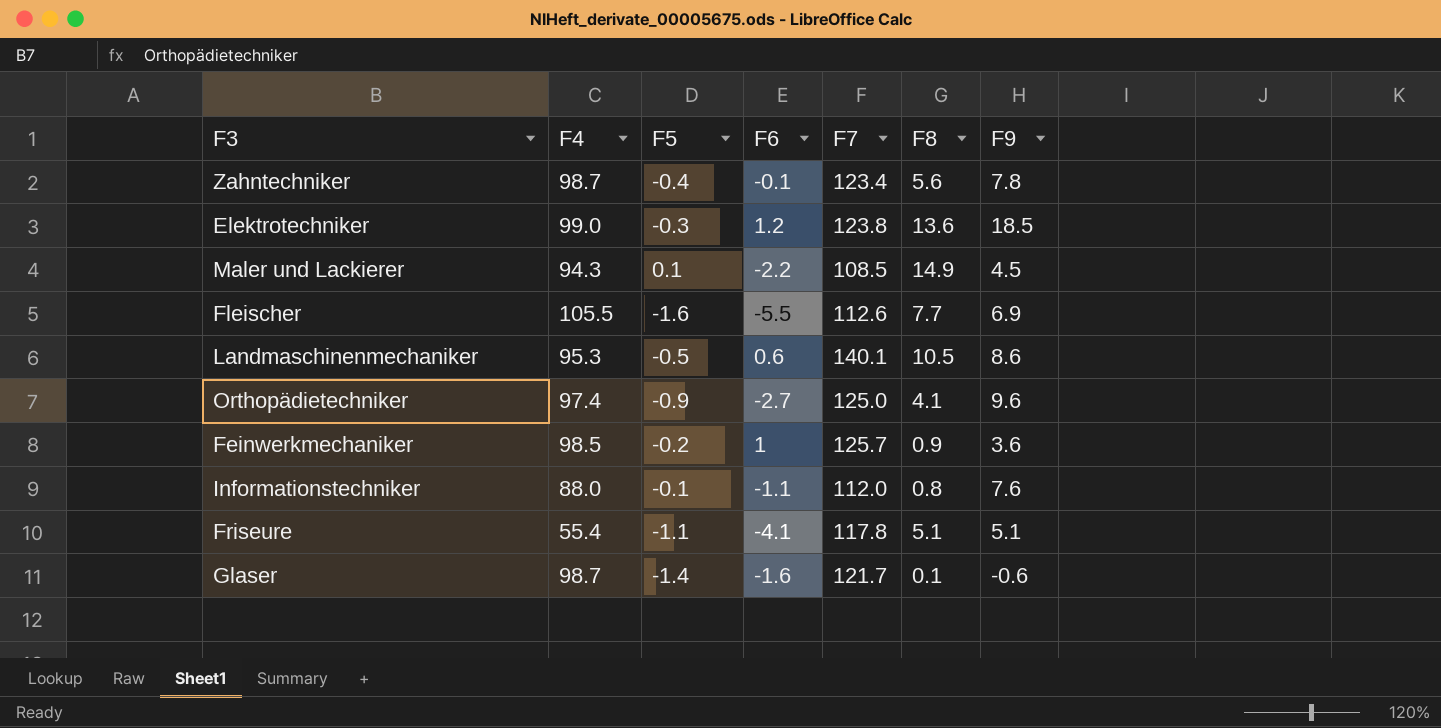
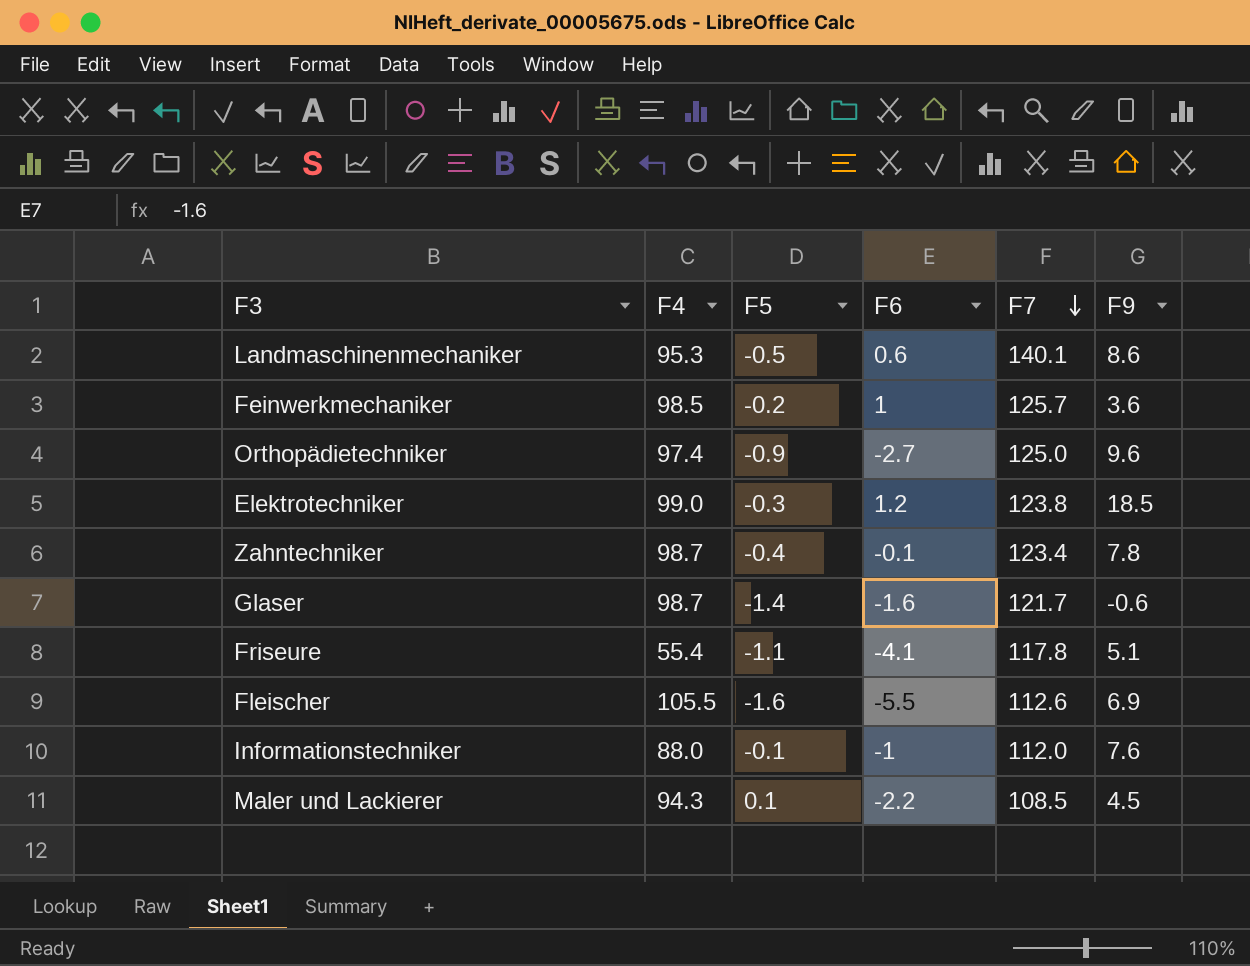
row order: none -> F7 descending
column F8 | position: 6 -> none
Informationstechniker | F6: -1.1 -> -1

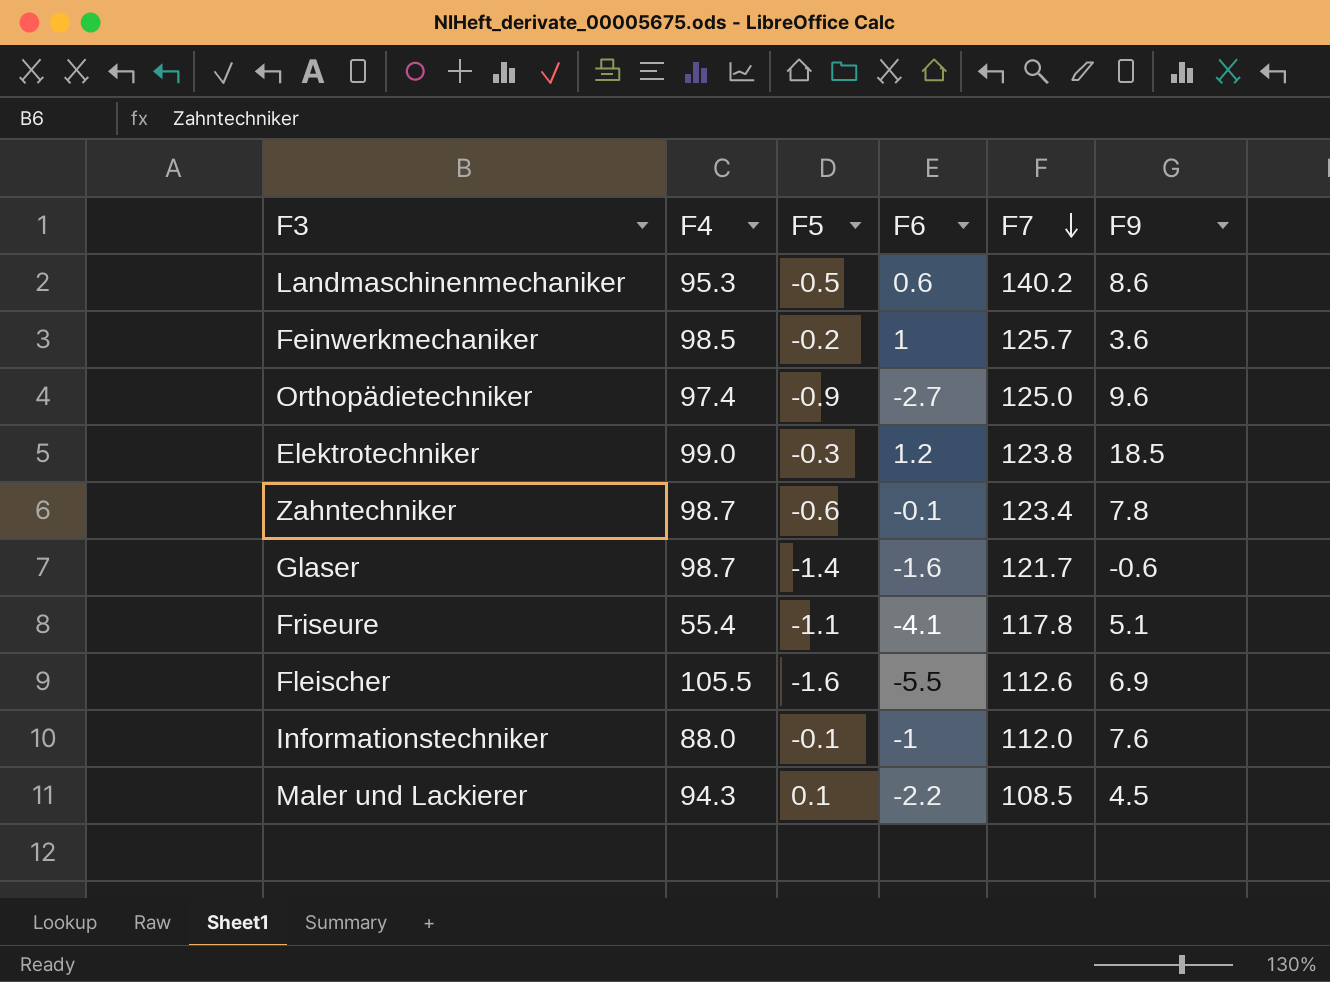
Landmaschinenmechaniker | F7: 140.1 -> 140.2
Zahntechniker | F5: -0.4 -> -0.6

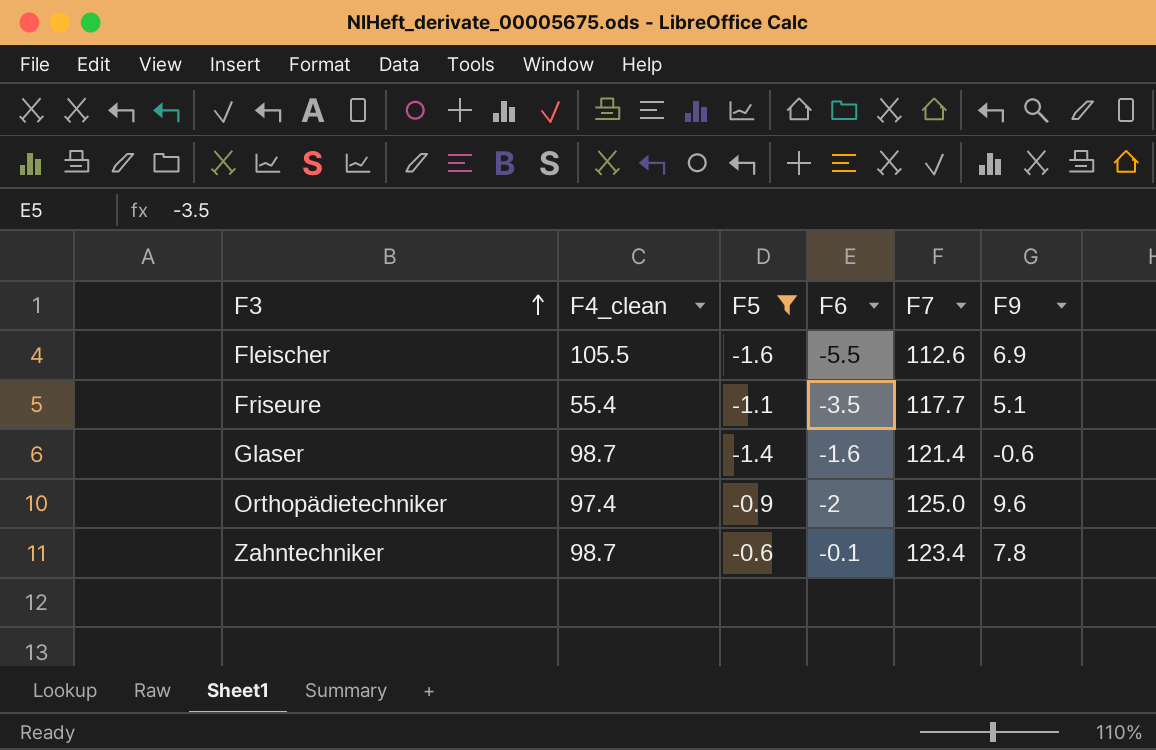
filter: none -> F5 <= -0.6
row order: F7 descending -> F3 ascending
column name: F4 -> F4_clean
Friseure | F6: -4.1 -> -3.5
Friseure | F7: 117.8 -> 117.7
Glaser | F7: 121.7 -> 121.4
Orthopädietechniker | F6: -2.7 -> -2

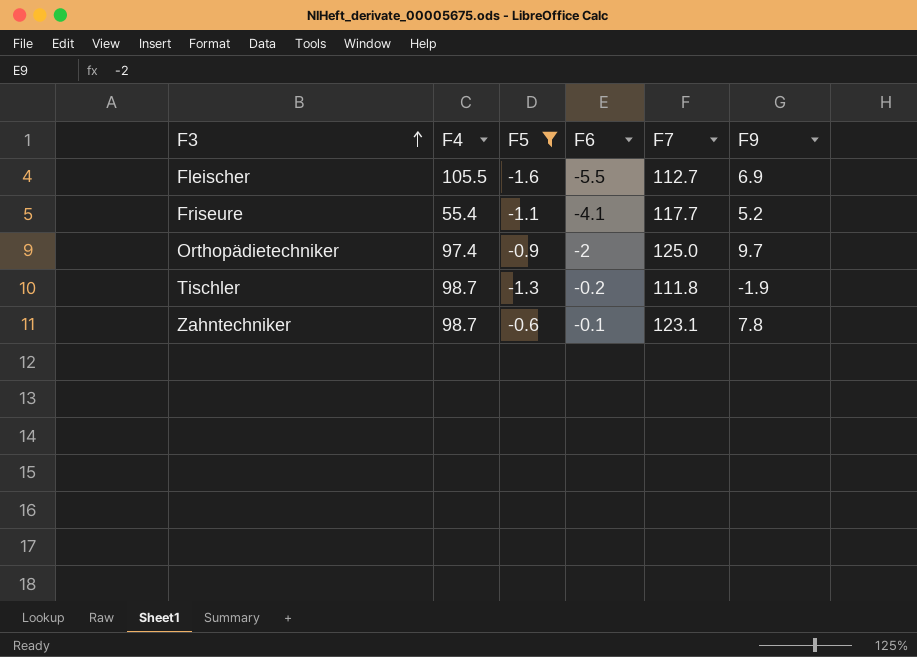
column name: F4_clean -> F4
row Glaser: 98.7 | -1.4 | -1.6 | 121.4 | -0.6 -> none
Fleischer | F7: 112.6 -> 112.7
Friseure | F6: -3.5 -> -4.1
Friseure | F9: 5.1 -> 5.2
Orthopädietechniker | F9: 9.6 -> 9.7
row Tischler: none -> 98.7 | -1.3 | -0.2 | 111.8 | -1.9
Zahntechniker | F7: 123.4 -> 123.1

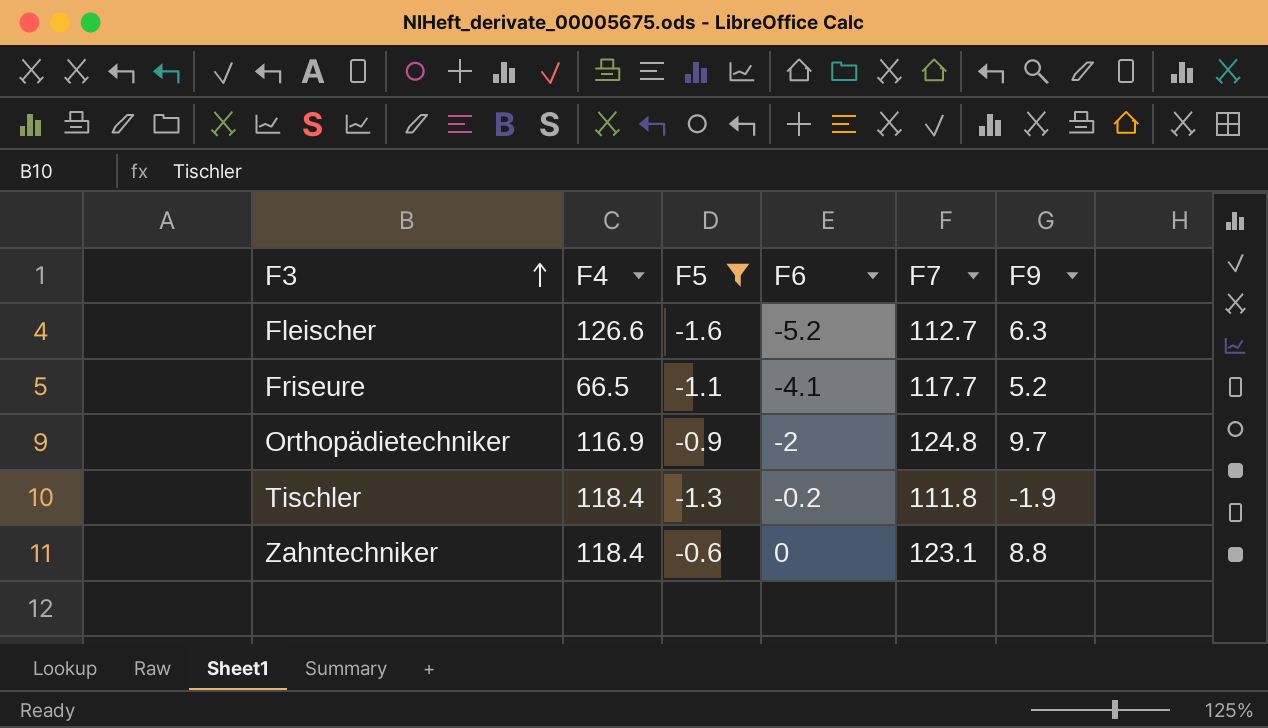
Fleischer | F4: 105.5 -> 126.6
Fleischer | F6: -5.5 -> -5.2
Fleischer | F9: 6.9 -> 6.3
Friseure | F4: 55.4 -> 66.5
Orthopädietechniker | F4: 97.4 -> 116.9
Orthopädietechniker | F7: 125.0 -> 124.8
Tischler | F4: 98.7 -> 118.4
Zahntechniker | F4: 98.7 -> 118.4
Zahntechniker | F6: -0.1 -> 0
Zahntechniker | F9: 7.8 -> 8.8

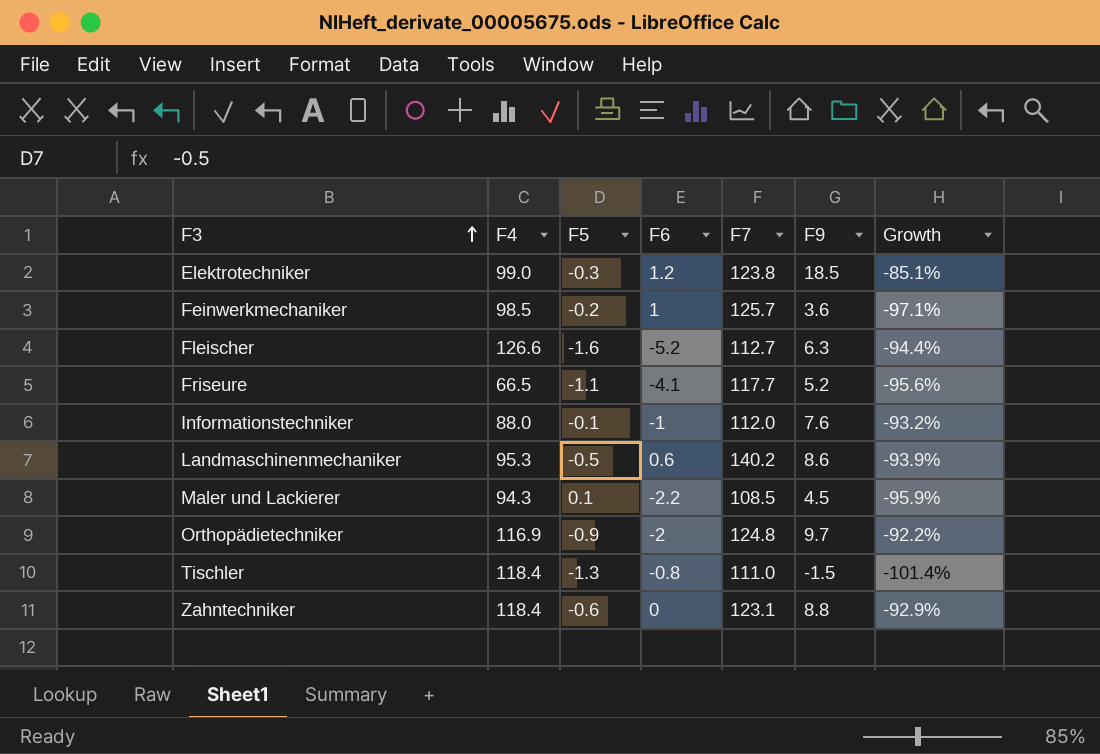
filter: F5 <= -0.6 -> none
column Growth | formula: none -> ([F9] - [F7]) / [F7]
Tischler | F6: -0.2 -> -0.8
Tischler | F7: 111.8 -> 111.0
Tischler | F9: -1.9 -> -1.5

